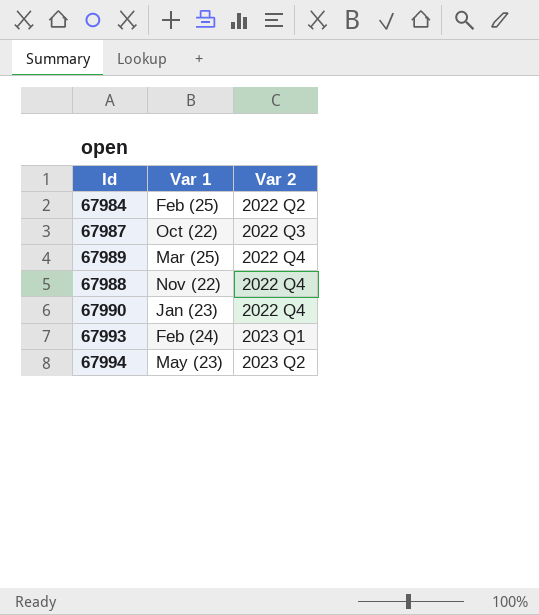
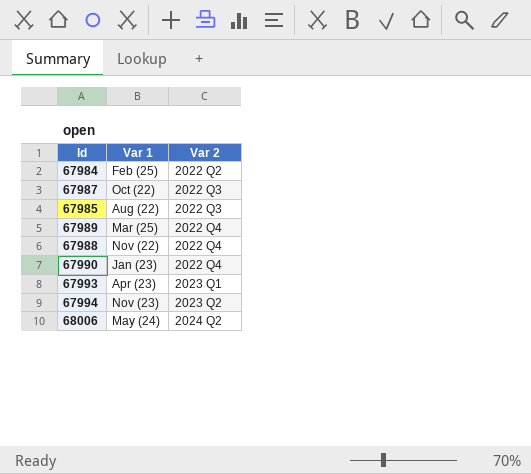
row 67985: none -> Aug (22) | 2022 Q3
67993 | Var 1: Feb (24) -> Apr (23)
67994 | Var 1: May (23) -> Nov (23)
row 68006: none -> May (24) | 2024 Q2

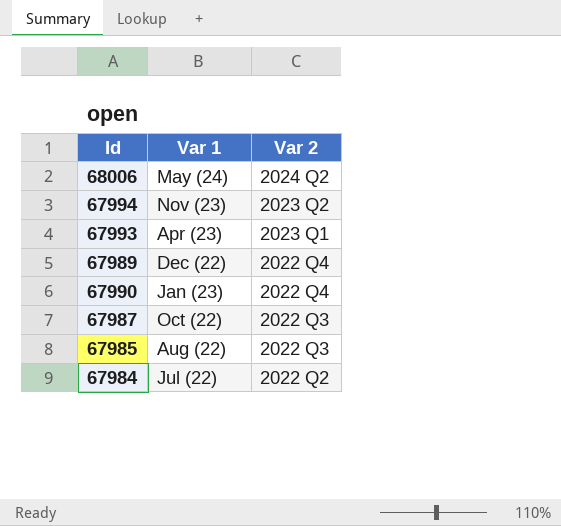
row order: Var 2 ascending -> Var 2 descending
row 67988: Nov (22) | 2022 Q4 -> none
67989 | Var 1: Mar (25) -> Dec (22)
67984 | Var 1: Feb (25) -> Jul (22)

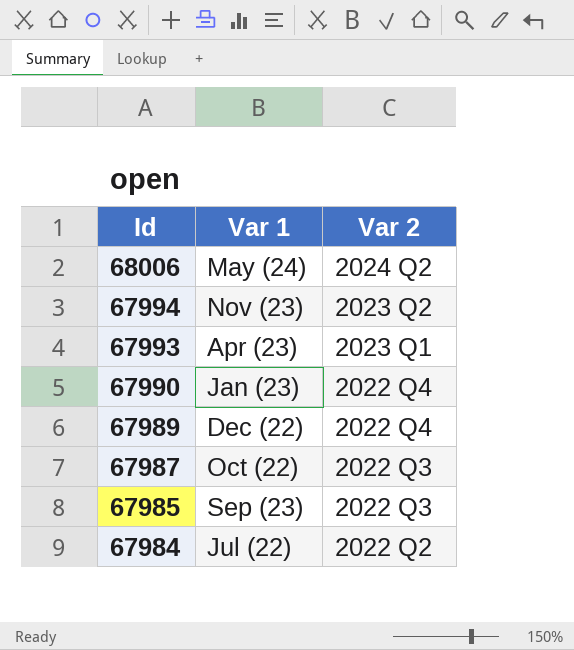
row order: Var 2 descending -> Id descending
67985 | Var 1: Aug (22) -> Sep (23)

